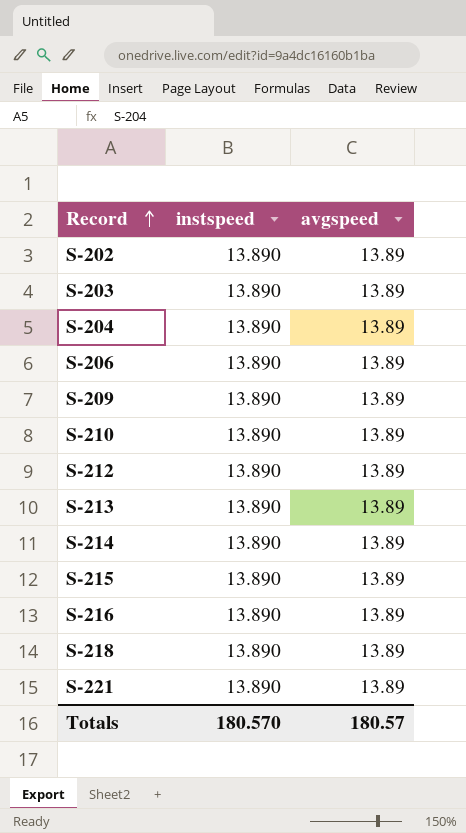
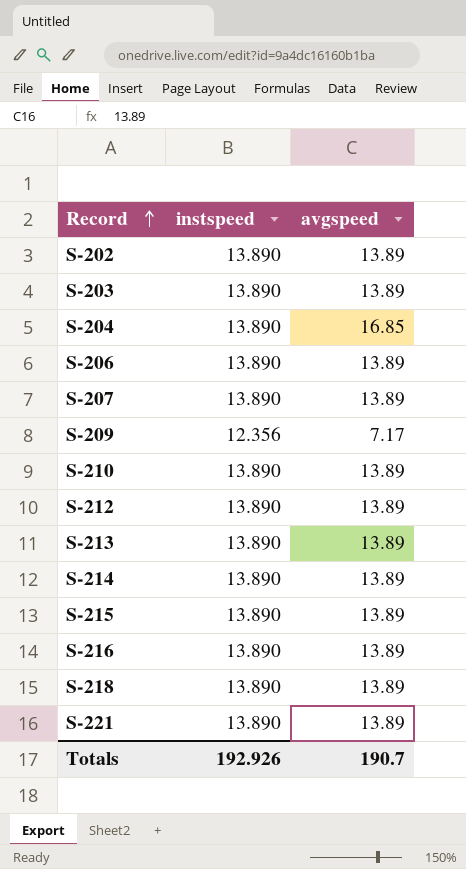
S-204 | avgspeed: 13.89 -> 16.85
row S-207: none -> 13.890 | 13.89
S-209 | instspeed: 13.890 -> 12.356
S-209 | avgspeed: 13.89 -> 7.17
Totals | instspeed: 180.570 -> 192.926
Totals | avgspeed: 180.57 -> 190.7

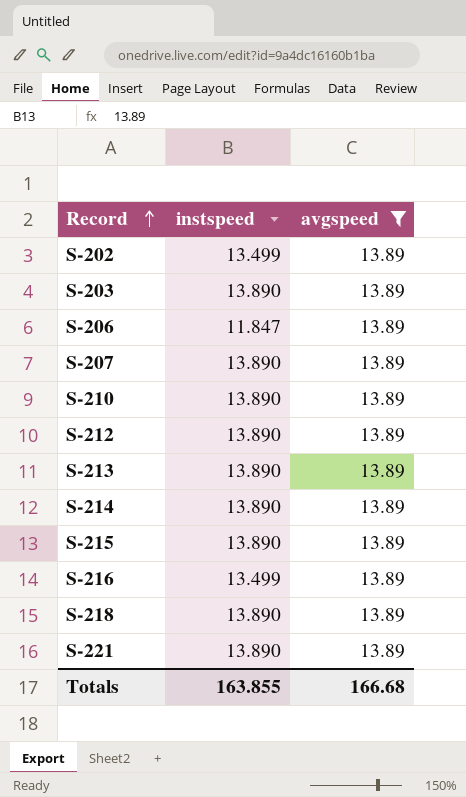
filter: none -> avgspeed = 13.89
S-202 | instspeed: 13.890 -> 13.499
S-206 | instspeed: 13.890 -> 11.847
S-216 | instspeed: 13.890 -> 13.499
Totals | instspeed: 192.926 -> 163.855
Totals | avgspeed: 190.7 -> 166.68

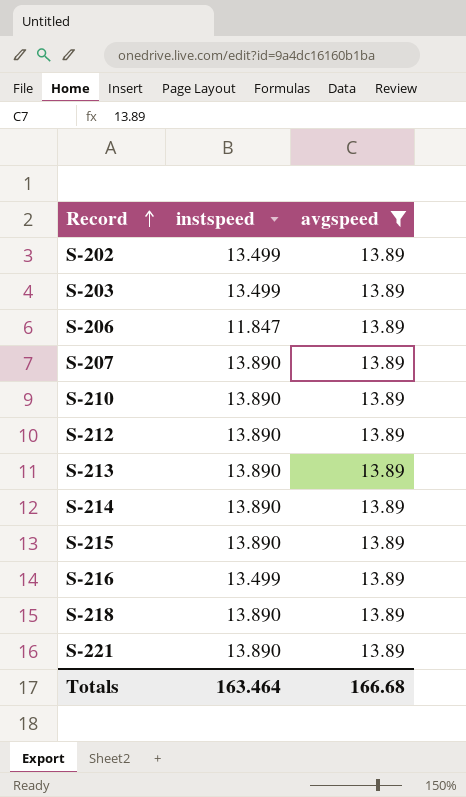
S-203 | instspeed: 13.890 -> 13.499
Totals | instspeed: 163.855 -> 163.464

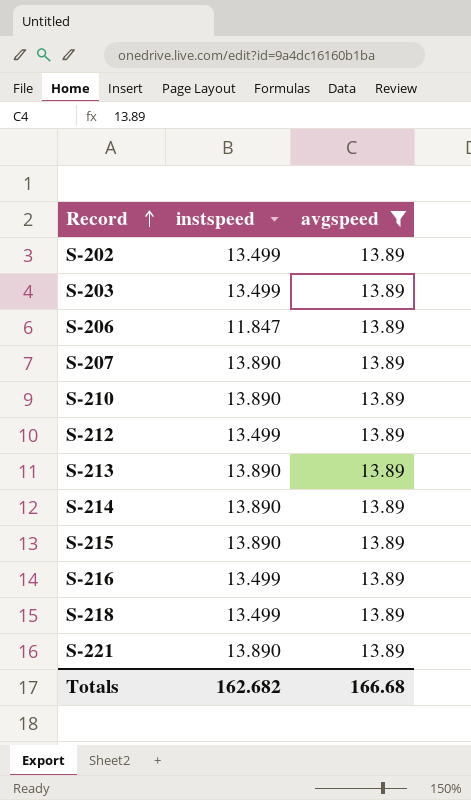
S-212 | instspeed: 13.890 -> 13.499
S-218 | instspeed: 13.890 -> 13.499
Totals | instspeed: 163.464 -> 162.682

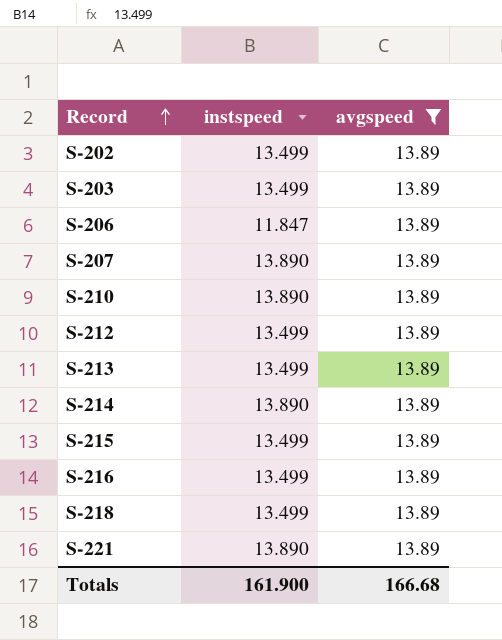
S-213 | instspeed: 13.890 -> 13.499
S-215 | instspeed: 13.890 -> 13.499
Totals | instspeed: 162.682 -> 161.900

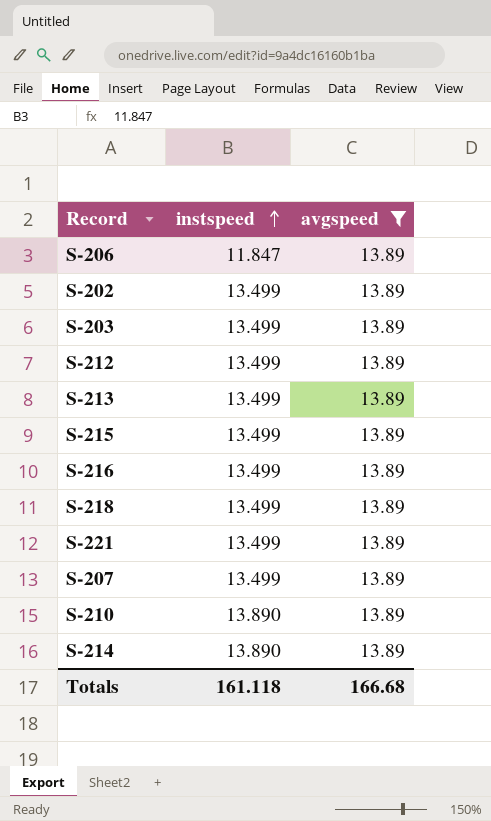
row order: Record ascending -> instspeed ascending
S-221 | instspeed: 13.890 -> 13.499
S-207 | instspeed: 13.890 -> 13.499
Totals | instspeed: 161.900 -> 161.118

